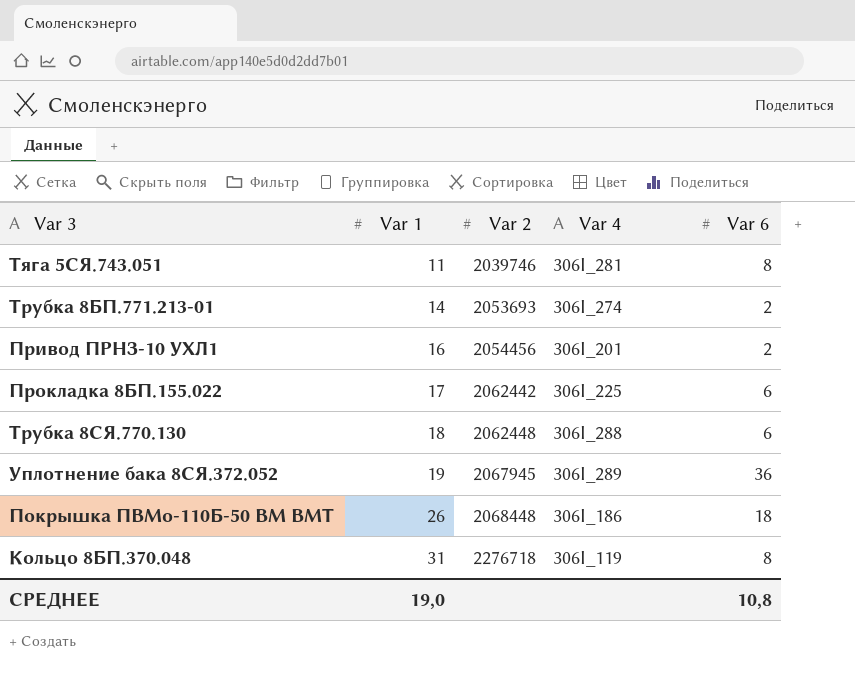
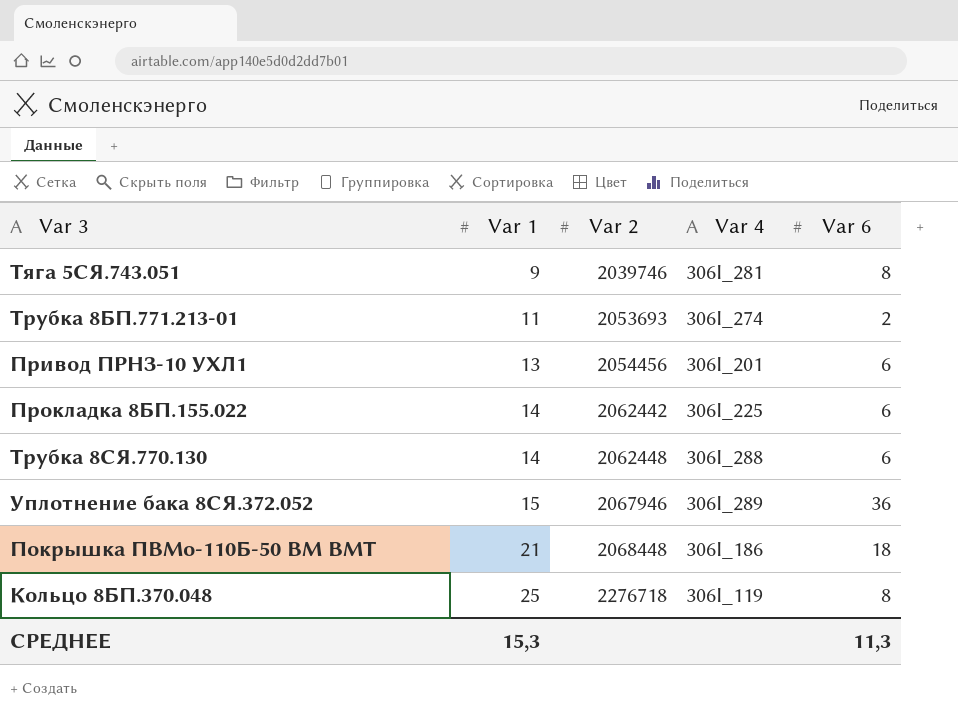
Тяга 5СЯ.743.051 | Var 1: 11 -> 9
Трубка 8БП.771.213-01 | Var 1: 14 -> 11
Привод ПРНЗ-10 УХЛ1 | Var 1: 16 -> 13
Привод ПРНЗ-10 УХЛ1 | Var 6: 2 -> 6
Прокладка 8БП.155.022 | Var 1: 17 -> 14
Трубка 8СЯ.770.130 | Var 1: 18 -> 14
Уплотнение бака 8СЯ.372.052 | Var 1: 19 -> 15
Уплотнение бака 8СЯ.372.052 | Var 2: 2067945 -> 2067946
Покрышка ПВМо-110Б-50 ВМ ВМТ | Var 1: 26 -> 21
Кольцо 8БП.370.048 | Var 1: 31 -> 25
СРЕДНЕЕ | Var 1: 19,0 -> 15,3
СРЕДНЕЕ | Var 6: 10,8 -> 11,3

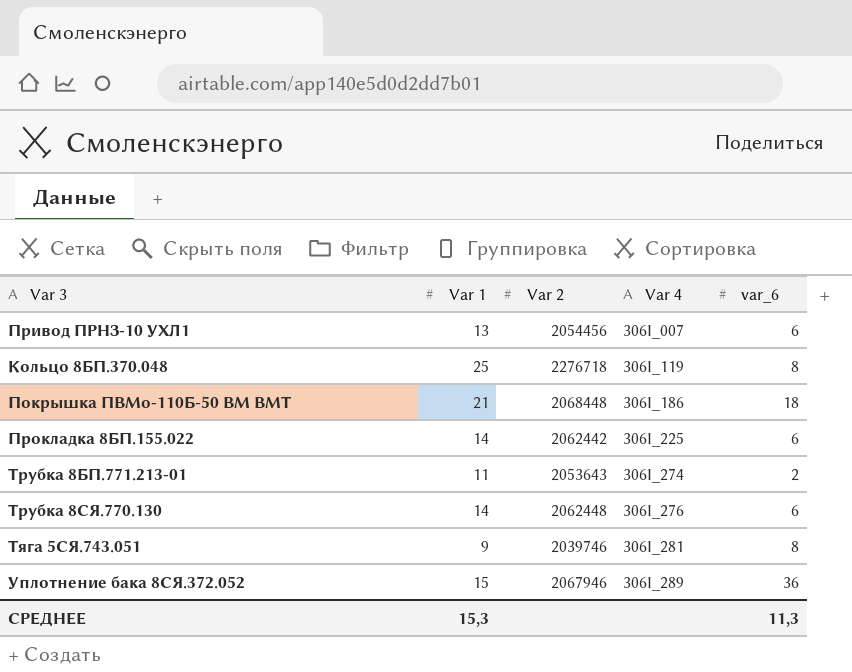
row order: Var 1 ascending -> Var 4 ascending
column name: Var 6 -> var_6
Привод ПРНЗ-10 УХЛ1 | Var 4: 306I_201 -> 306I_007
Трубка 8БП.771.213-01 | Var 2: 2053693 -> 2053643
Трубка 8СЯ.770.130 | Var 4: 306I_288 -> 306I_276

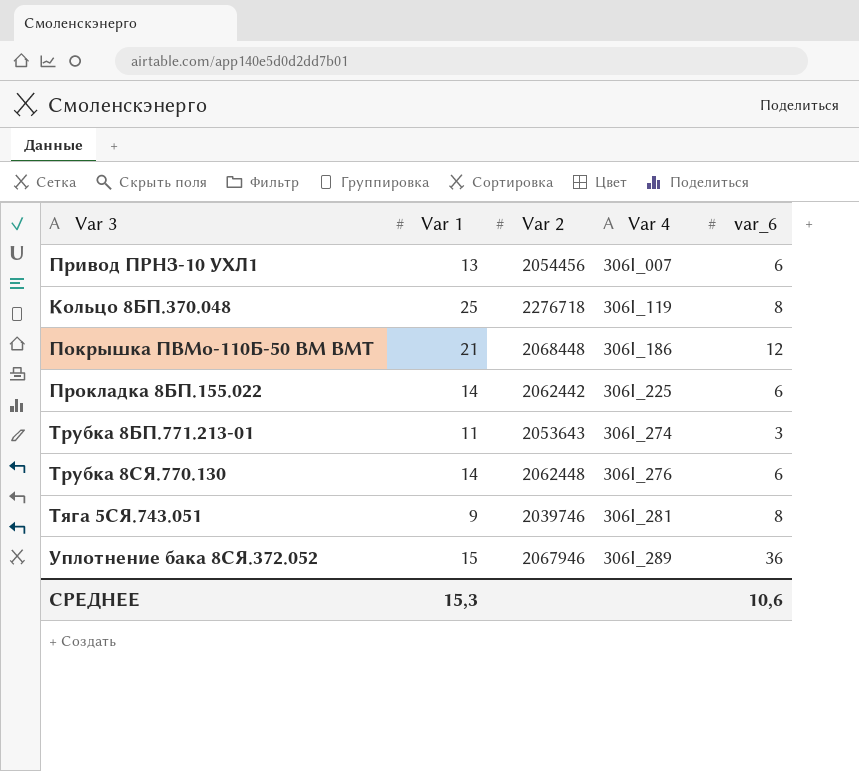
Покрышка ПВМо-110Б-50 ВМ ВМТ | var_6: 18 -> 12
Трубка 8БП.771.213-01 | var_6: 2 -> 3
СРЕДНЕЕ | var_6: 11,3 -> 10,6

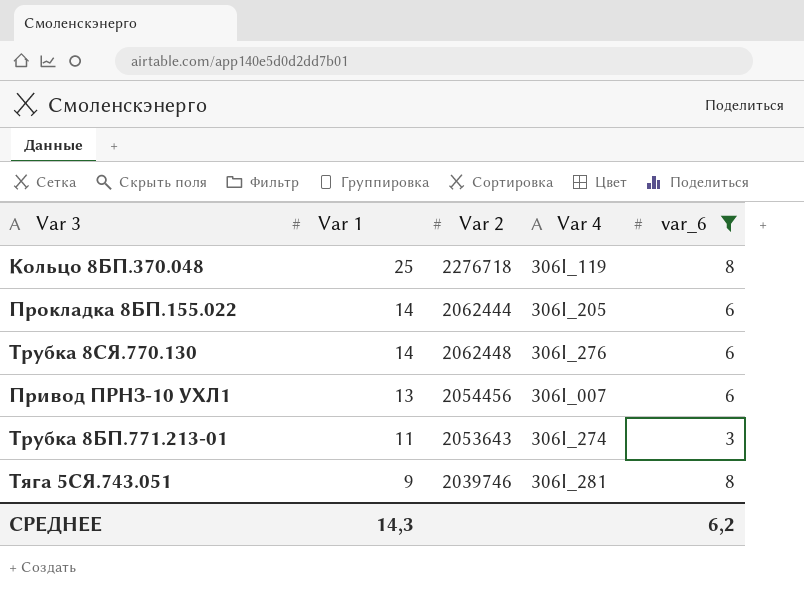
filter: none -> var_6 <= 8
row order: Var 4 ascending -> Var 1 descending
Прокладка 8БП.155.022 | Var 2: 2062442 -> 2062444
Прокладка 8БП.155.022 | Var 4: 306I_225 -> 306I_205
СРЕДНЕЕ | Var 1: 15,3 -> 14,3
СРЕДНЕЕ | var_6: 10,6 -> 6,2

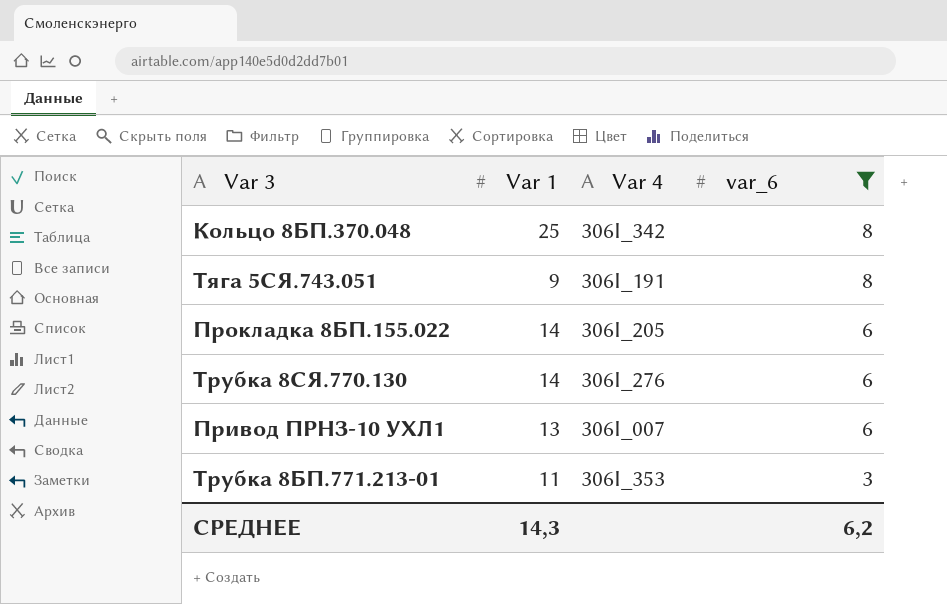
row order: Var 1 descending -> var_6 descending
column Var 2 | position: 3 -> none
Кольцо 8БП.370.048 | Var 4: 306I_119 -> 306I_342
Тяга 5СЯ.743.051 | Var 4: 306I_281 -> 306I_191
Трубка 8БП.771.213-01 | Var 4: 306I_274 -> 306I_353

